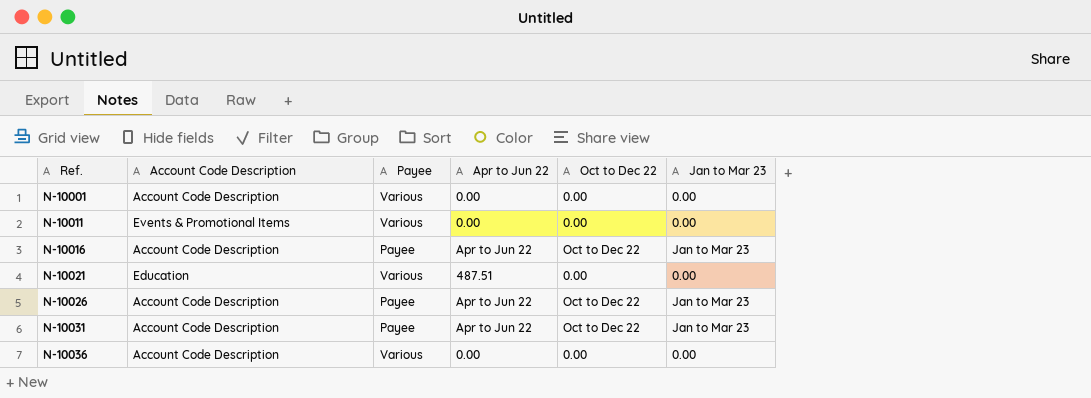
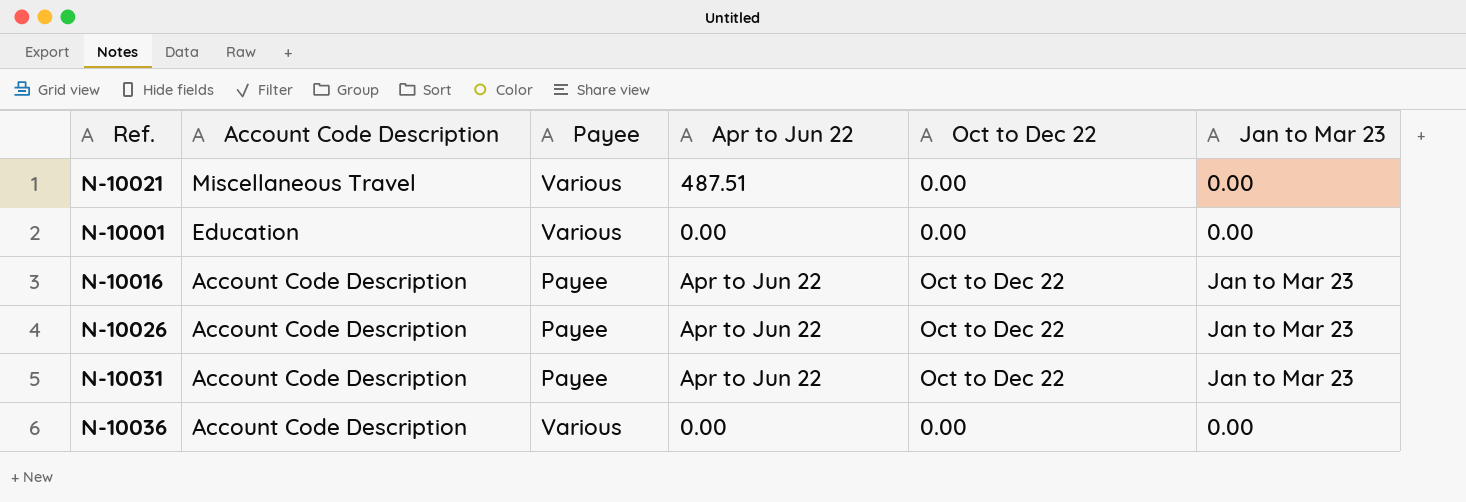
row order: Ref. ascending -> Account Code Description descending
row N-10011: Events & Promotional Items | Various | 0.00 | 0.00 | 0.00 -> none
N-10021 | Account Code Description: Education -> Miscellaneous Travel
N-10001 | Account Code Description: Account Code Description -> Education

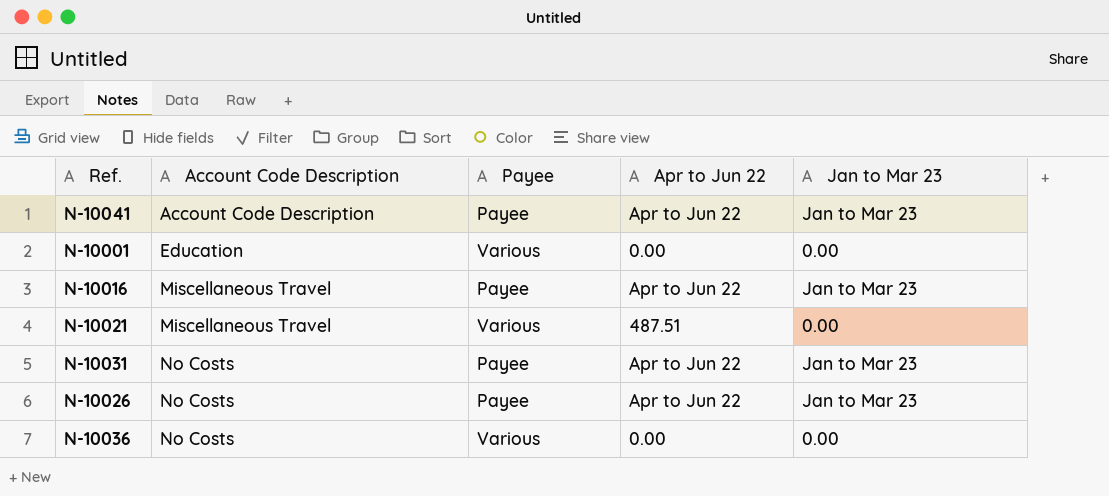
row order: Account Code Description descending -> Account Code Description ascending
column Oct to Dec 22 | position: 5 -> none
row N-10041: none -> Account Code Description | Payee | Apr to Jun 22 | Jan to Mar 23
N-10016 | Account Code Description: Account Code Description -> Miscellaneous Travel
N-10031 | Account Code Description: Account Code Description -> No Costs
N-10026 | Account Code Description: Account Code Description -> No Costs
N-10036 | Account Code Description: Account Code Description -> No Costs

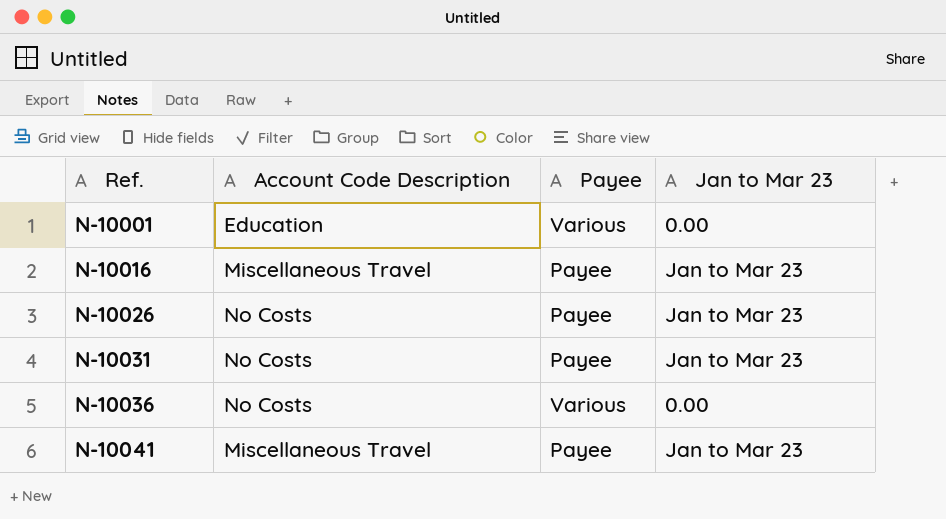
row order: Account Code Description ascending -> Ref. ascending
column Apr to Jun 22 | position: 4 -> none
row N-10021: Miscellaneous Travel | Various | 487.51 | 0.00 -> none
N-10041 | Account Code Description: Account Code Description -> Miscellaneous Travel

